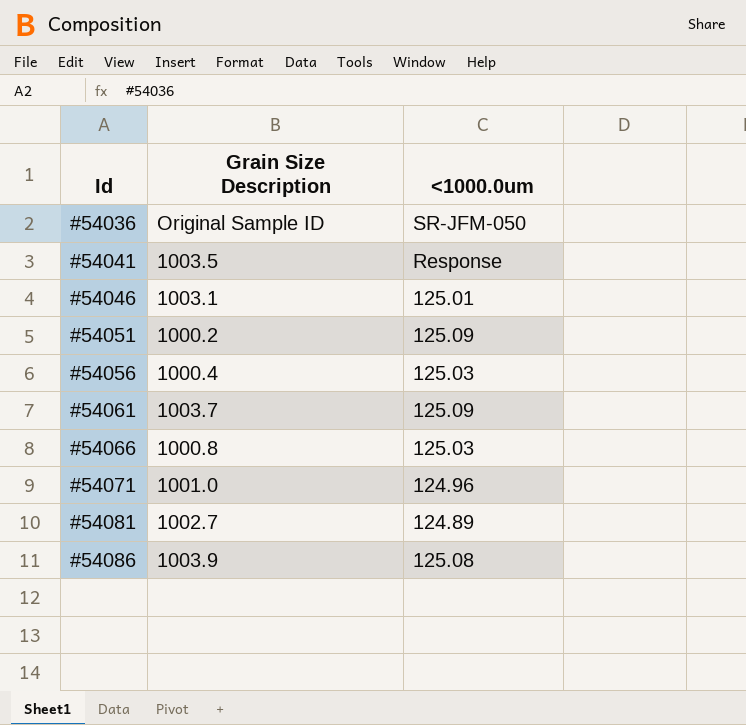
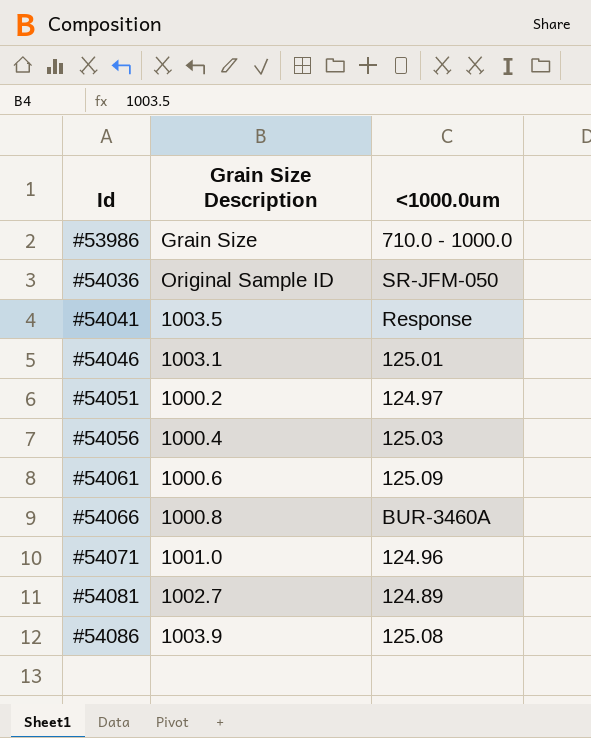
row #53986: none -> Grain Size | 710.0 - 1000.0
#54051 | <1000.0um: 125.09 -> 124.97
#54061 | Grain Size Description: 1003.7 -> 1000.6
#54066 | <1000.0um: 125.03 -> BUR-3460A

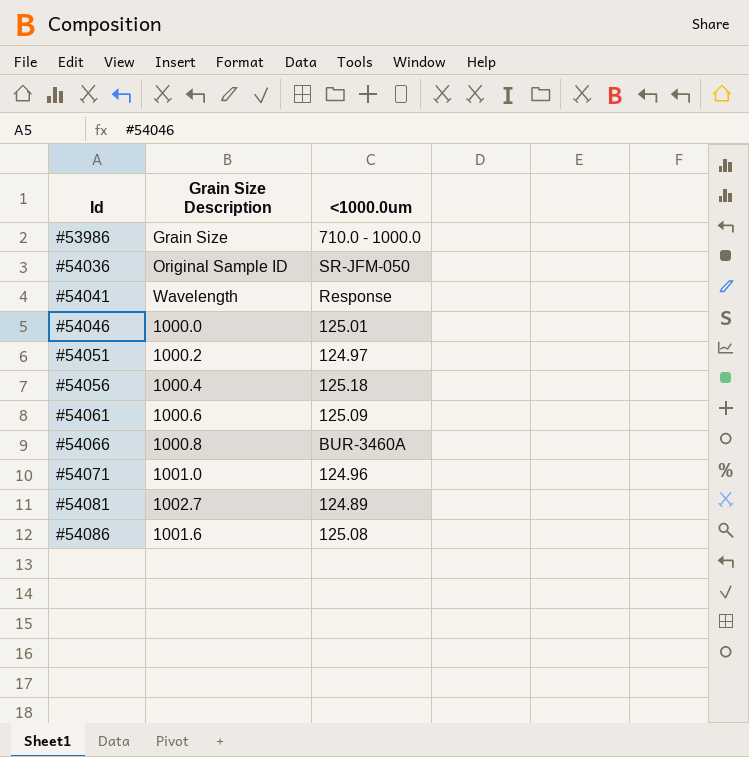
#54041 | Grain Size Description: 1003.5 -> Wavelength
#54046 | Grain Size Description: 1003.1 -> 1000.0
#54056 | <1000.0um: 125.03 -> 125.18
#54086 | Grain Size Description: 1003.9 -> 1001.6

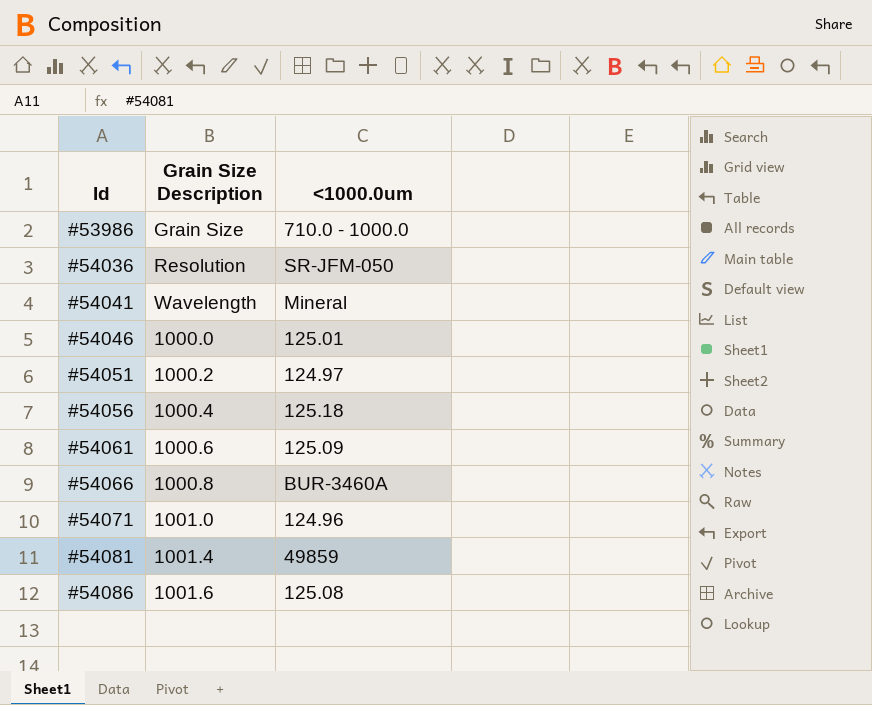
#54036 | Grain Size Description: Original Sample ID -> Resolution
#54041 | <1000.0um: Response -> Mineral
#54081 | Grain Size Description: 1002.7 -> 1001.4
#54081 | <1000.0um: 124.89 -> 49859

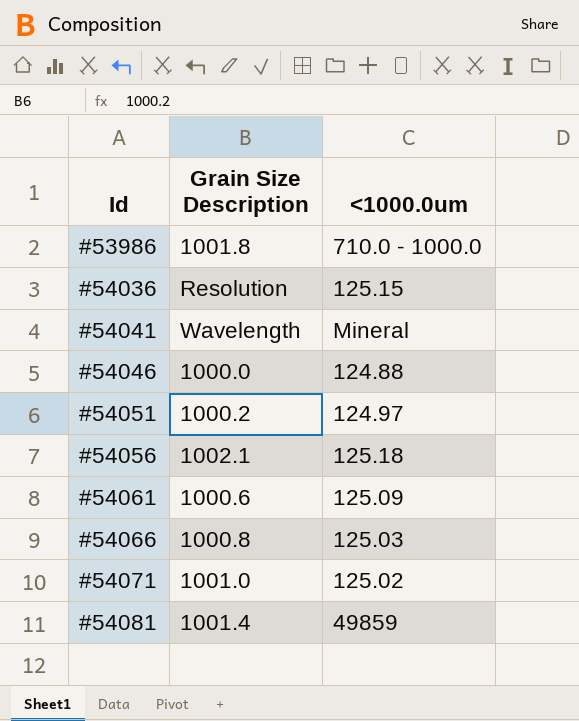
row #54086: 1001.6 | 125.08 -> none
#53986 | Grain Size Description: Grain Size -> 1001.8
#54036 | <1000.0um: SR-JFM-050 -> 125.15
#54046 | <1000.0um: 125.01 -> 124.88
#54056 | Grain Size Description: 1000.4 -> 1002.1
#54066 | <1000.0um: BUR-3460A -> 125.03
#54071 | <1000.0um: 124.96 -> 125.02

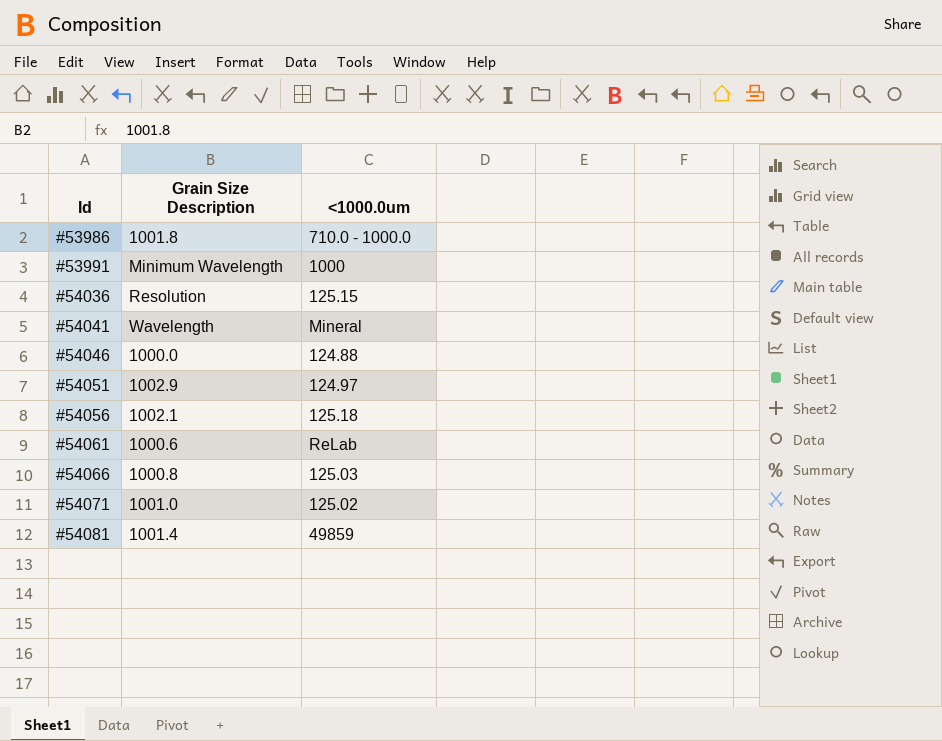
row #53991: none -> Minimum Wavelength | 1000
#54051 | Grain Size Description: 1000.2 -> 1002.9
#54061 | <1000.0um: 125.09 -> ReLab

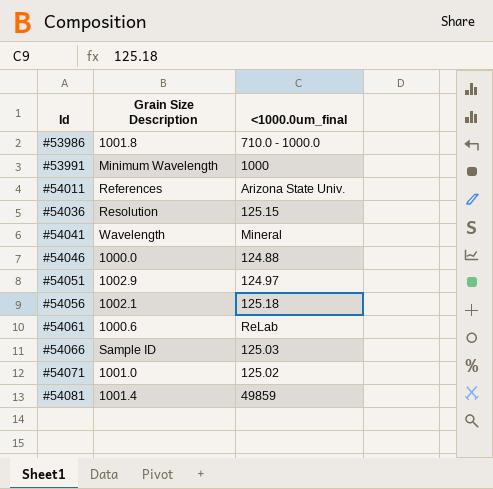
column name: <1000.0um -> <1000.0um_final
row #54011: none -> References | Arizona State Univ.
#54066 | Grain Size Description: 1000.8 -> Sample ID

